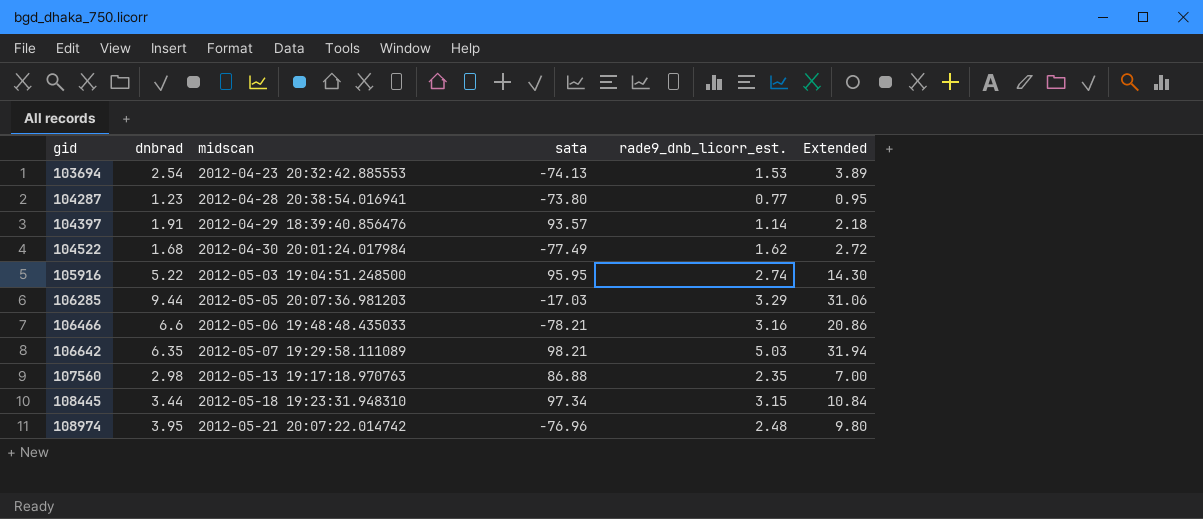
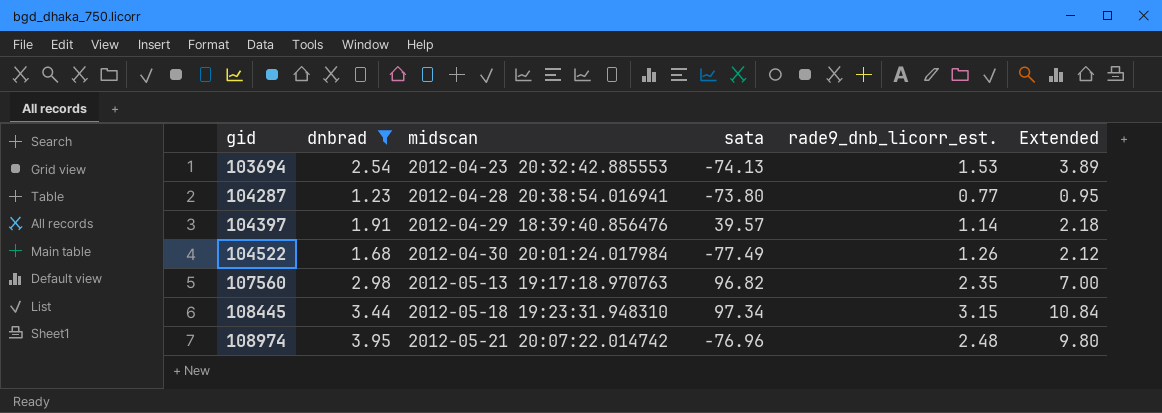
filter: none -> dnbrad <= 3.95
104397 | sata: 93.57 -> 39.57
104522 | rade9_dnb_licorr_est.: 1.62 -> 1.26
104522 | Extended: 2.72 -> 2.12
107560 | sata: 86.88 -> 96.82

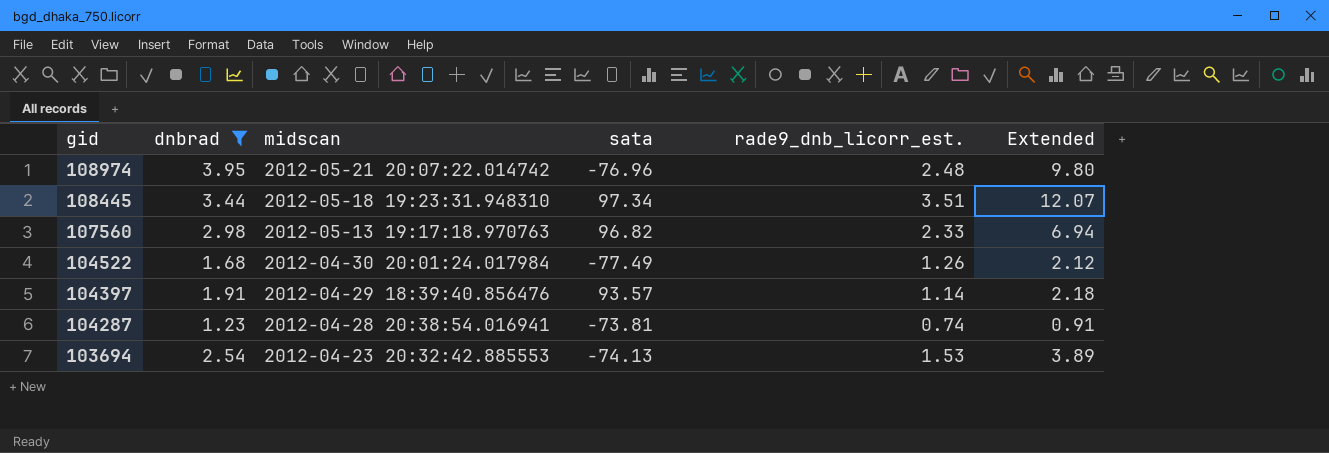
row order: gid ascending -> gid descending
108445 | rade9_dnb_licorr_est.: 3.15 -> 3.51
108445 | Extended: 10.84 -> 12.07
107560 | rade9_dnb_licorr_est.: 2.35 -> 2.33
107560 | Extended: 7.00 -> 6.94
104397 | sata: 39.57 -> 93.57
104287 | sata: -73.80 -> -73.81
104287 | rade9_dnb_licorr_est.: 0.77 -> 0.74
104287 | Extended: 0.95 -> 0.91

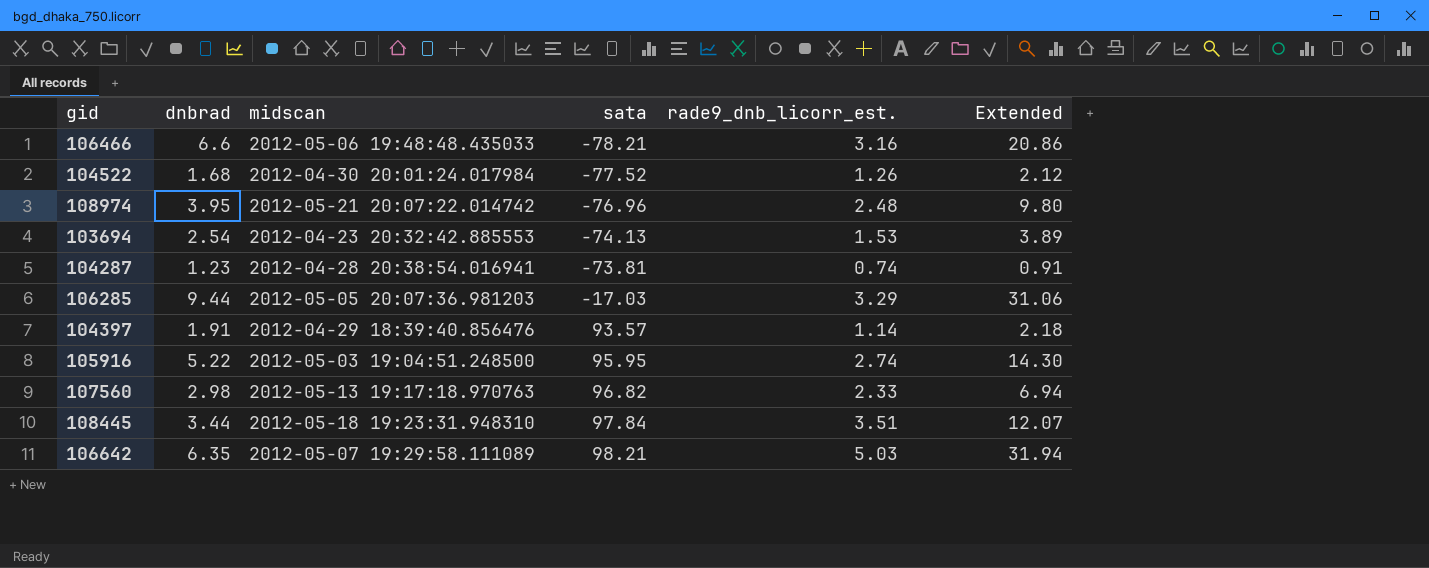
filter: dnbrad <= 3.95 -> none
row order: gid descending -> sata ascending
104522 | sata: -77.49 -> -77.52
108445 | sata: 97.34 -> 97.84

